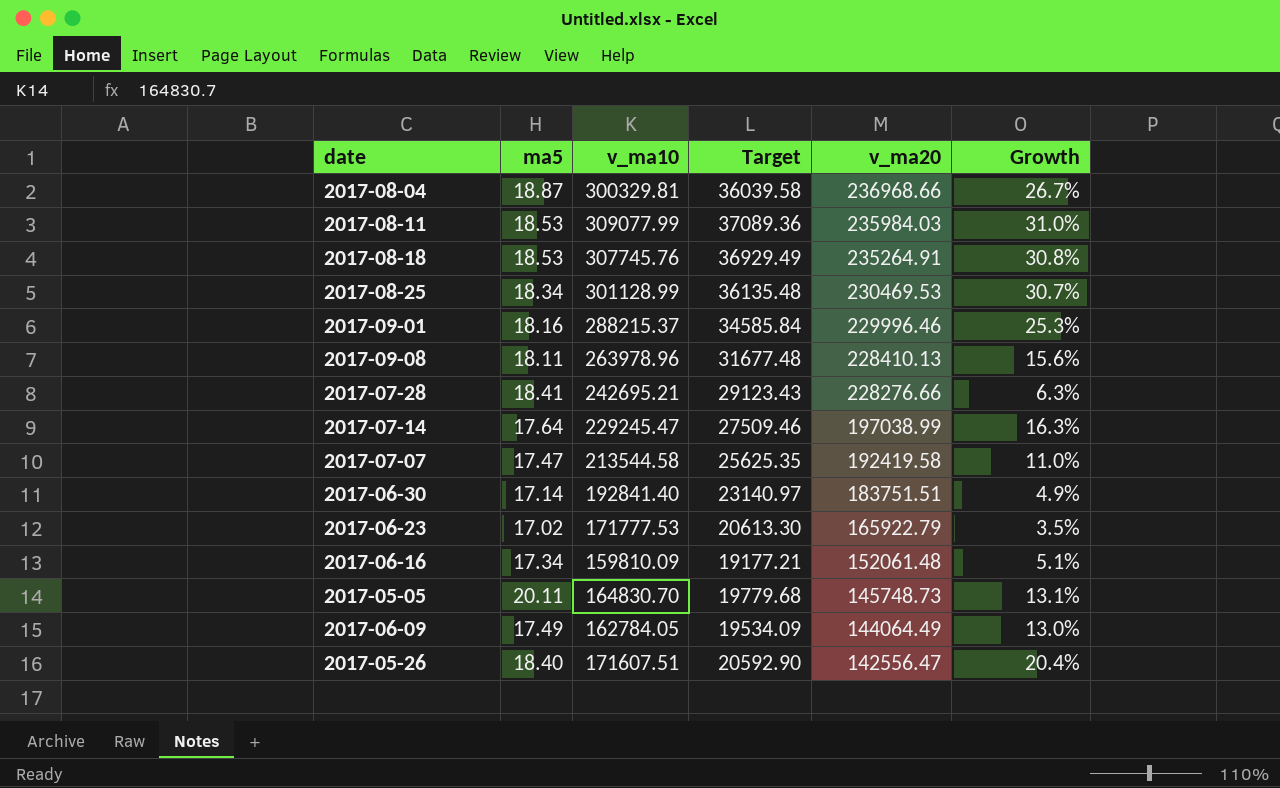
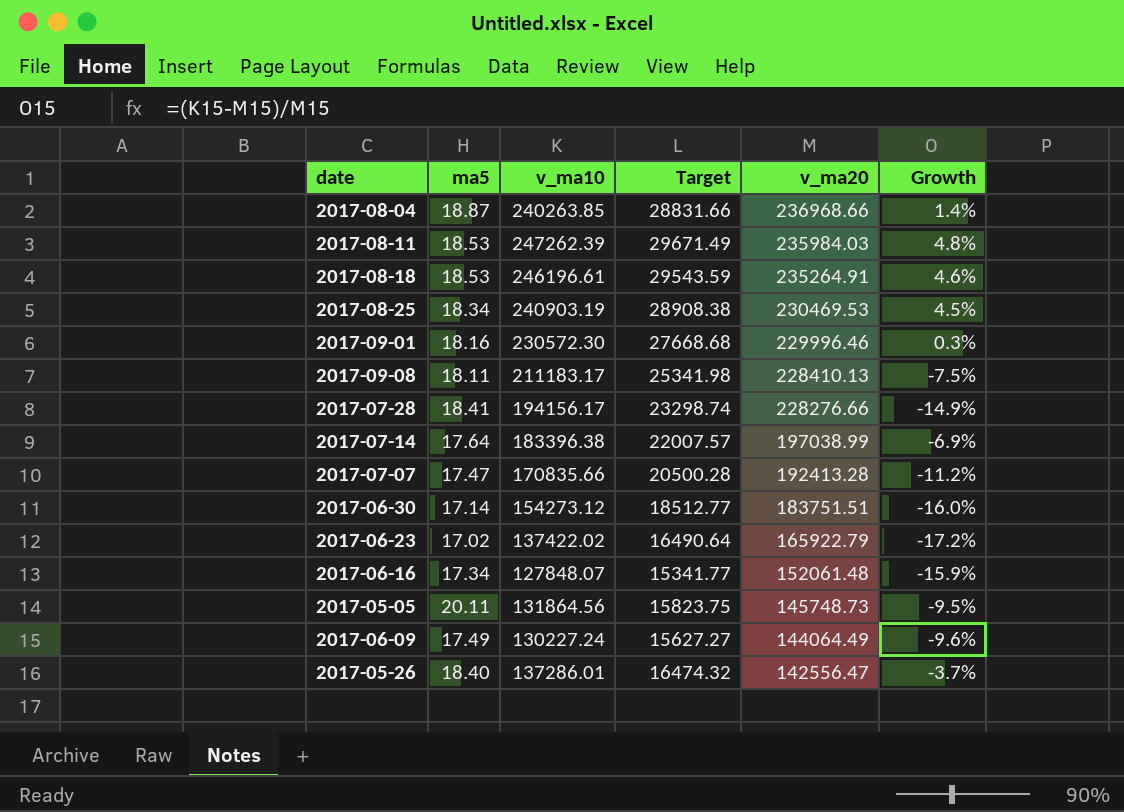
2017-08-04 | v_ma10: 300329.81 -> 240263.85
2017-08-04 | Target: 36039.58 -> 28831.66
2017-08-04 | Growth: 26.7% -> 1.4%
2017-08-11 | v_ma10: 309077.99 -> 247262.39
2017-08-11 | Target: 37089.36 -> 29671.49
2017-08-11 | Growth: 31.0% -> 4.8%
2017-08-18 | v_ma10: 307745.76 -> 246196.61
2017-08-18 | Target: 36929.49 -> 29543.59
2017-08-18 | Growth: 30.8% -> 4.6%
2017-08-25 | v_ma10: 301128.99 -> 240903.19
2017-08-25 | Target: 36135.48 -> 28908.38
2017-08-25 | Growth: 30.7% -> 4.5%
2017-09-01 | v_ma10: 288215.37 -> 230572.30
2017-09-01 | Target: 34585.84 -> 27668.68
2017-09-01 | Growth: 25.3% -> 0.3%
2017-09-08 | v_ma10: 263978.96 -> 211183.17
2017-09-08 | Target: 31677.48 -> 25341.98
2017-09-08 | Growth: 15.6% -> -7.5%
2017-07-28 | v_ma10: 242695.21 -> 194156.17
2017-07-28 | Target: 29123.43 -> 23298.74
2017-07-28 | Growth: 6.3% -> -14.9%
2017-07-14 | v_ma10: 229245.47 -> 183396.38
2017-07-14 | Target: 27509.46 -> 22007.57
2017-07-14 | Growth: 16.3% -> -6.9%
2017-07-07 | v_ma10: 213544.58 -> 170835.66
2017-07-07 | Target: 25625.35 -> 20500.28
2017-07-07 | v_ma20: 192419.58 -> 192413.28
2017-07-07 | Growth: 11.0% -> -11.2%
2017-06-30 | v_ma10: 192841.40 -> 154273.12
2017-06-30 | Target: 23140.97 -> 18512.77
2017-06-30 | Growth: 4.9% -> -16.0%
2017-06-23 | v_ma10: 171777.53 -> 137422.02
2017-06-23 | Target: 20613.30 -> 16490.64
2017-06-23 | Growth: 3.5% -> -17.2%
2017-06-16 | v_ma10: 159810.09 -> 127848.07
2017-06-16 | Target: 19177.21 -> 15341.77
2017-06-16 | Growth: 5.1% -> -15.9%
2017-05-05 | v_ma10: 164830.70 -> 131864.56
2017-05-05 | Target: 19779.68 -> 15823.75
2017-05-05 | Growth: 13.1% -> -9.5%
2017-06-09 | v_ma10: 162784.05 -> 130227.24
2017-06-09 | Target: 19534.09 -> 15627.27
2017-06-09 | Growth: 13.0% -> -9.6%
2017-05-26 | v_ma10: 171607.51 -> 137286.01
2017-05-26 | Target: 20592.90 -> 16474.32
2017-05-26 | Growth: 20.4% -> -3.7%

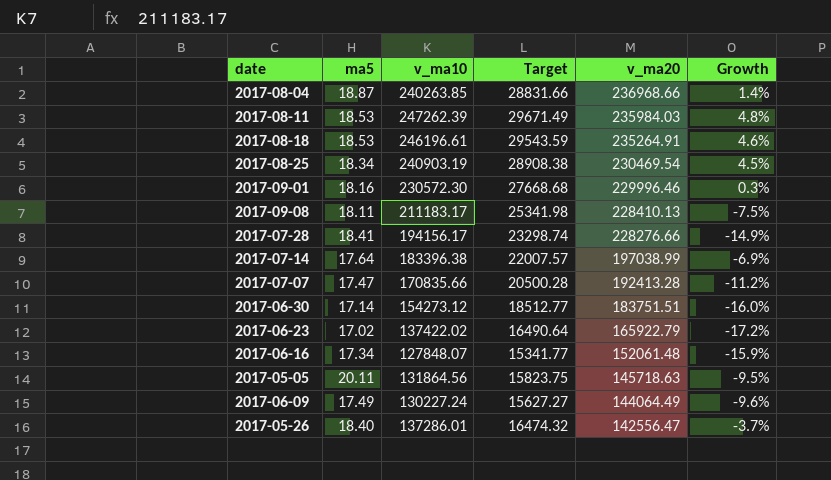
2017-08-25 | v_ma20: 230469.53 -> 230469.54
2017-05-05 | v_ma20: 145748.73 -> 145718.63

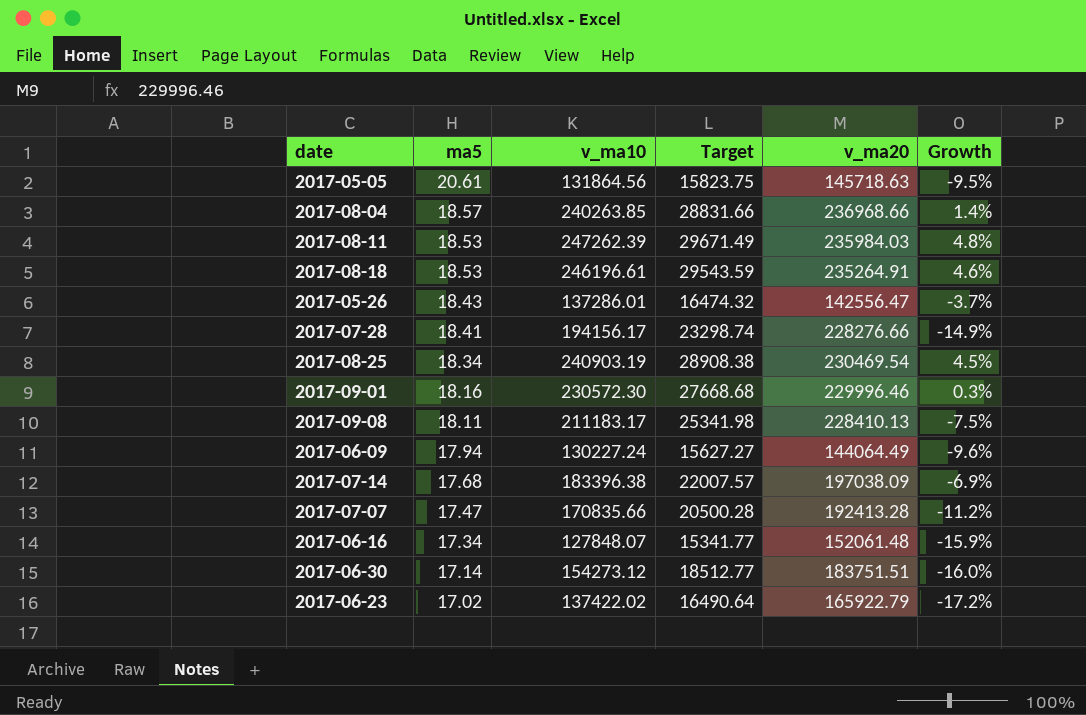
row order: v_ma20 descending -> ma5 descending
2017-05-05 | ma5: 20.11 -> 20.61
2017-08-04 | ma5: 18.87 -> 18.57
2017-05-26 | ma5: 18.40 -> 18.43
2017-06-09 | ma5: 17.49 -> 17.94
2017-07-14 | ma5: 17.64 -> 17.68
2017-07-14 | v_ma20: 197038.99 -> 197038.09

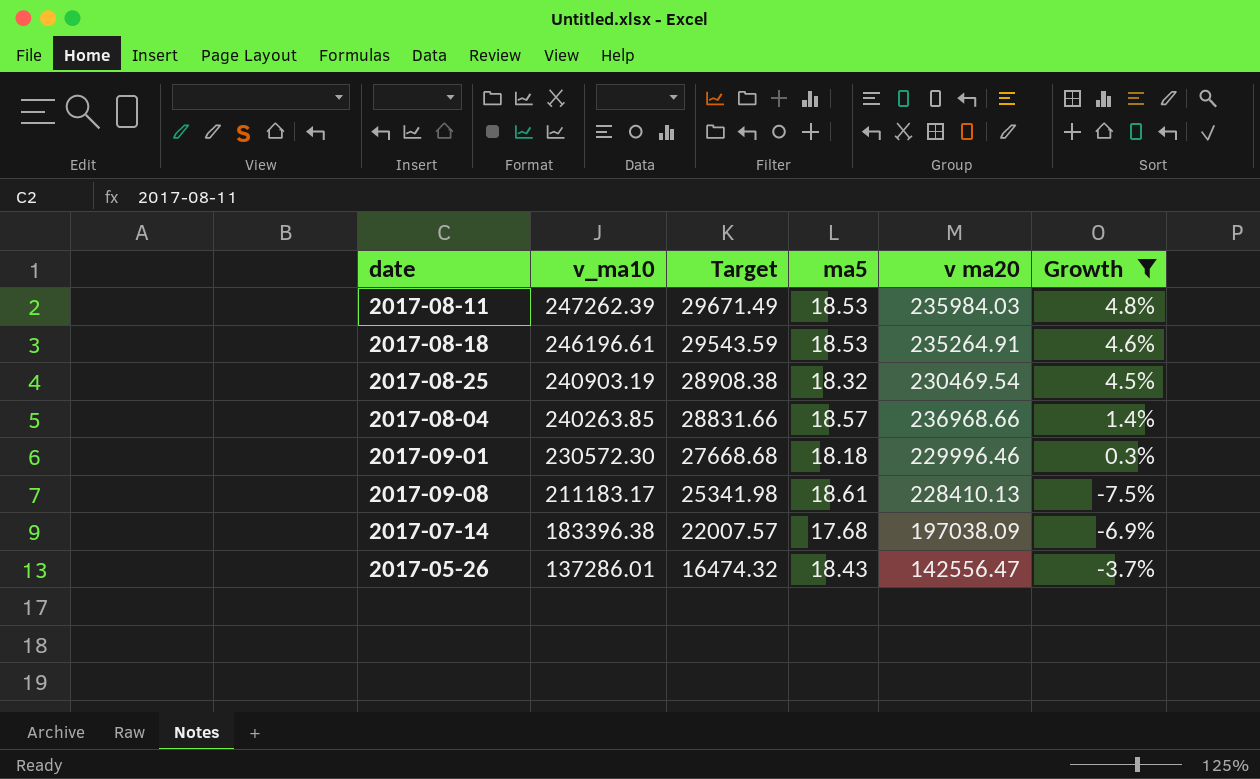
filter: none -> Growth >= -7.5%
row order: ma5 descending -> v_ma10 descending
column ma5 | position: 2 -> 4
column name: v_ma20 -> v ma20
2017-08-25 | ma5: 18.34 -> 18.32
2017-09-01 | ma5: 18.16 -> 18.18
2017-09-08 | ma5: 18.11 -> 18.61

